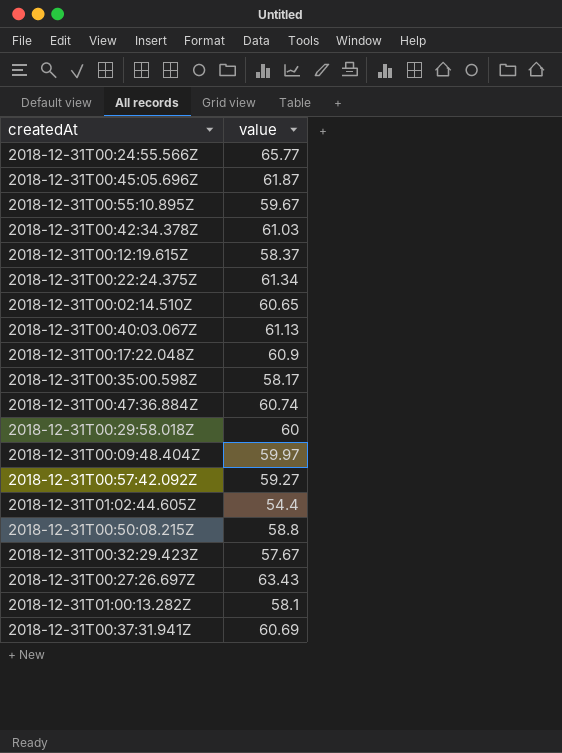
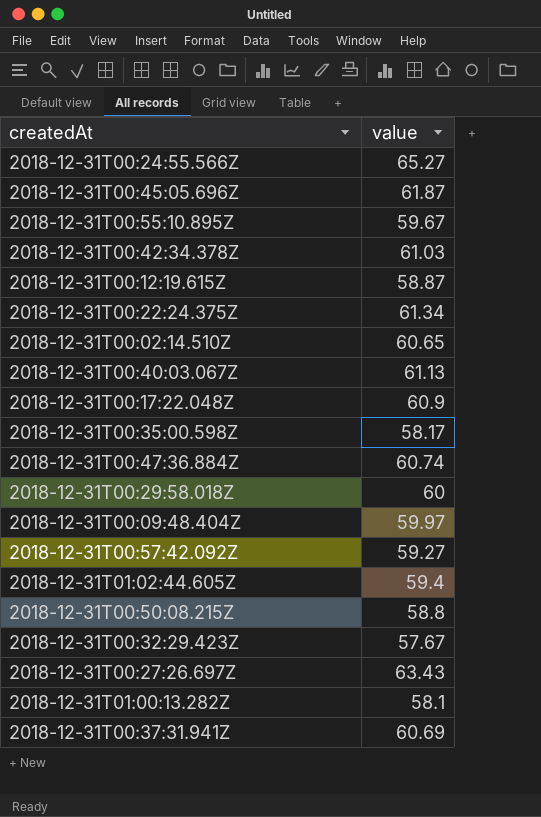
2018-12-31T00:24:55.566Z | value: 65.77 -> 65.27
2018-12-31T00:12:19.615Z | value: 58.37 -> 58.87
2018-12-31T01:02:44.605Z | value: 54.4 -> 59.4

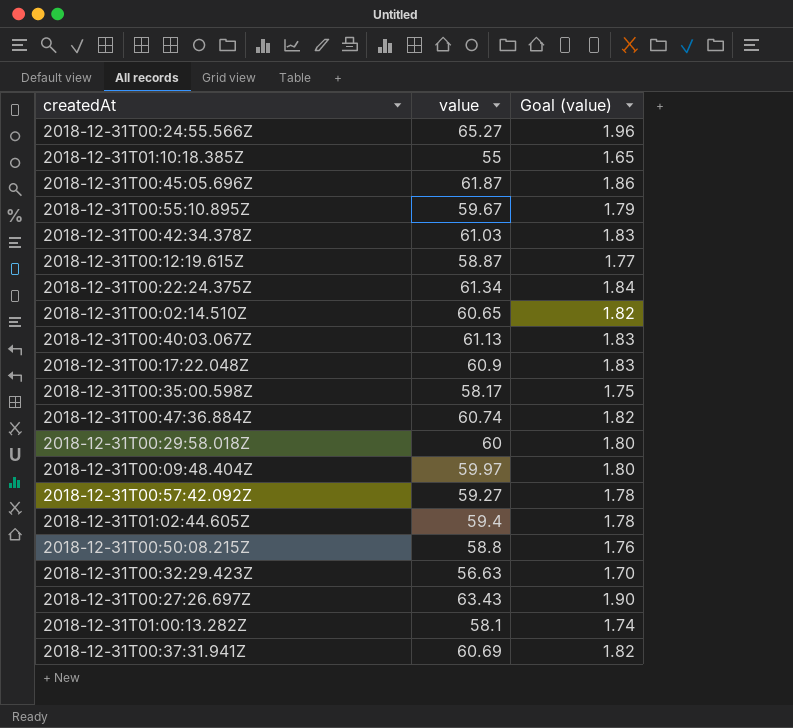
column Goal (value) | formula: none -> [value] * 0.03
row 2018-12-31T01:10:18.385Z: none -> 55 | 1.65
2018-12-31T00:32:29.423Z | value: 57.67 -> 56.63

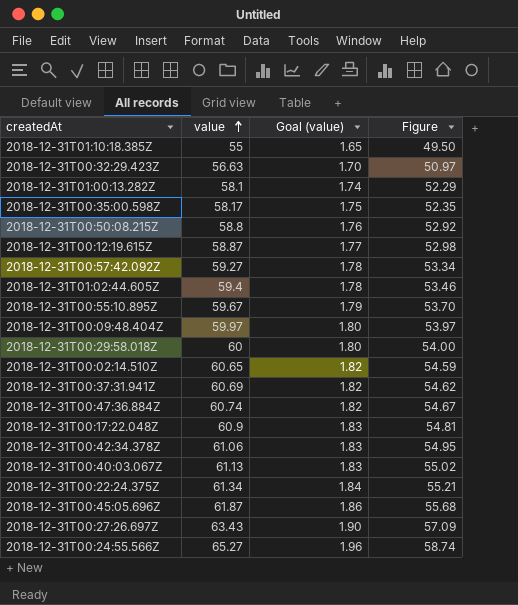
row order: none -> value ascending
column Figure | formula: none -> [value] * 0.9
2018-12-31T00:42:34.378Z | value: 61.03 -> 61.06

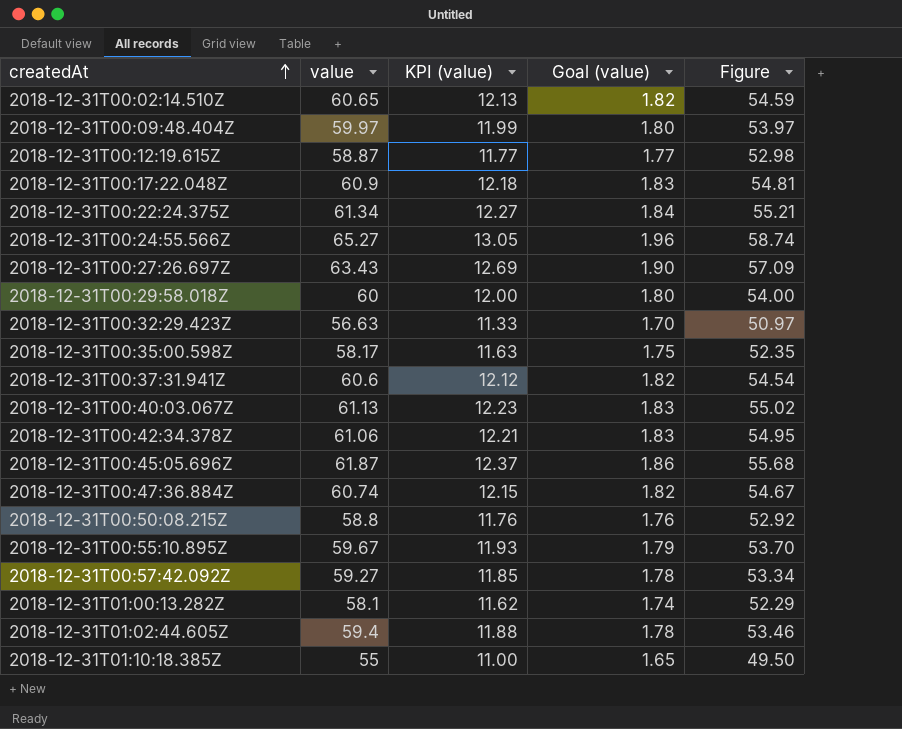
row order: value ascending -> createdAt ascending
column KPI (value) | formula: none -> [value] * 0.2
2018-12-31T00:37:31.941Z | value: 60.69 -> 60.6
2018-12-31T00:37:31.941Z | Figure: 54.62 -> 54.54

